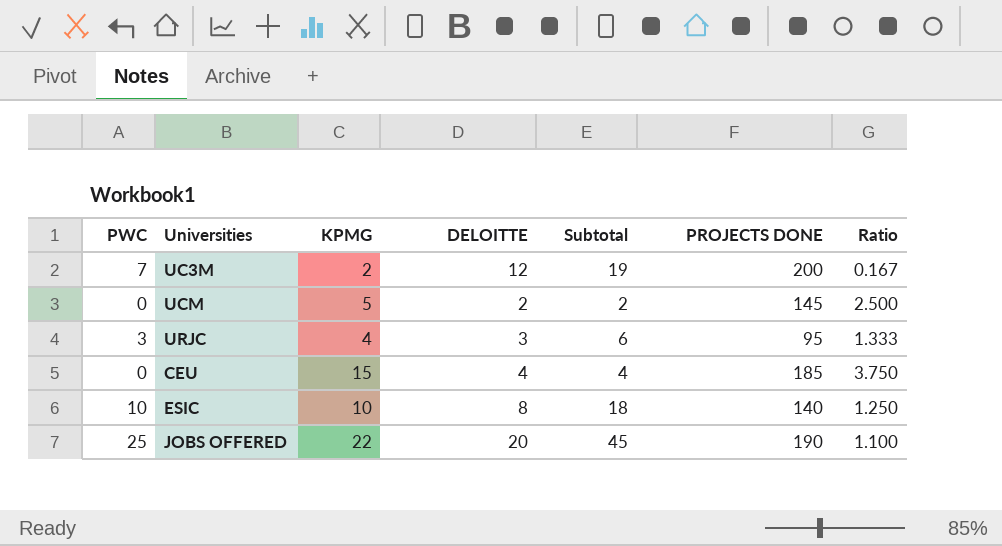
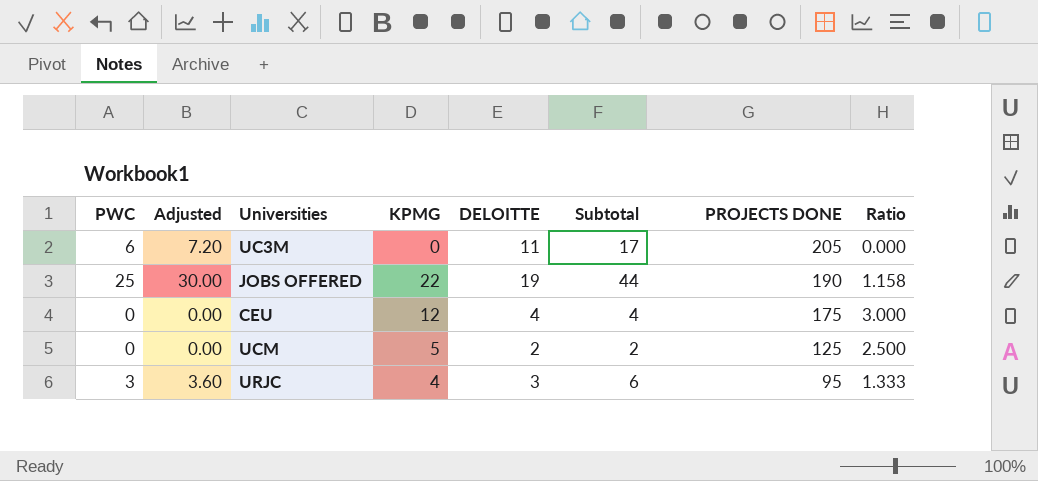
row order: none -> PROJECTS DONE descending
column Adjusted | formula: none -> [PWC] * 1.2
row ESIC: 10 | 10 | 8 | 18 | 140 | 1.250 -> none
UC3M | PWC: 7 -> 6
UC3M | KPMG: 2 -> 0
UC3M | DELOITTE: 12 -> 11
UC3M | Subtotal: 19 -> 17
UC3M | PROJECTS DONE: 200 -> 205
UC3M | Ratio: 0.167 -> 0.000
JOBS OFFERED | DELOITTE: 20 -> 19
JOBS OFFERED | Subtotal: 45 -> 44
JOBS OFFERED | Ratio: 1.100 -> 1.158
CEU | KPMG: 15 -> 12
CEU | PROJECTS DONE: 185 -> 175
CEU | Ratio: 3.750 -> 3.000
UCM | PROJECTS DONE: 145 -> 125

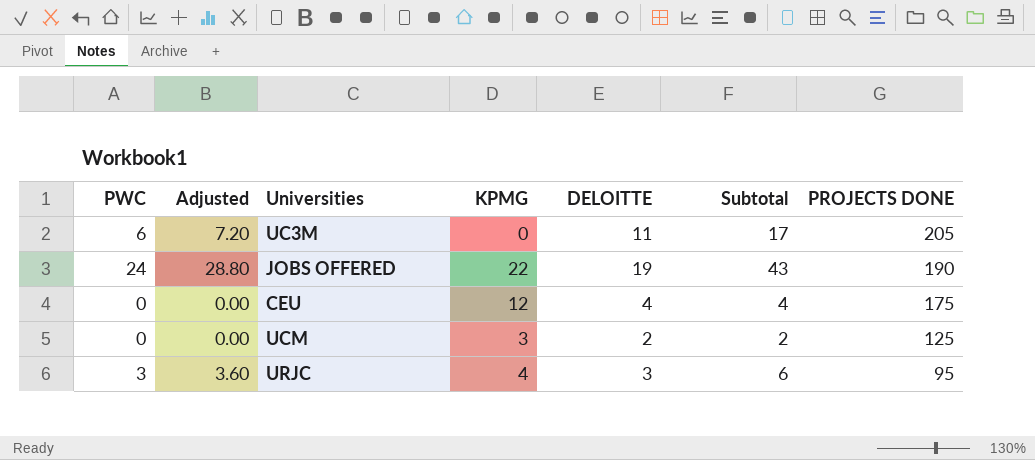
column Ratio | formula: [KPMG] / [DELOITTE] -> none
JOBS OFFERED | PWC: 25 -> 24
JOBS OFFERED | Adjusted: 30.00 -> 28.80
JOBS OFFERED | Subtotal: 44 -> 43
UCM | KPMG: 5 -> 3

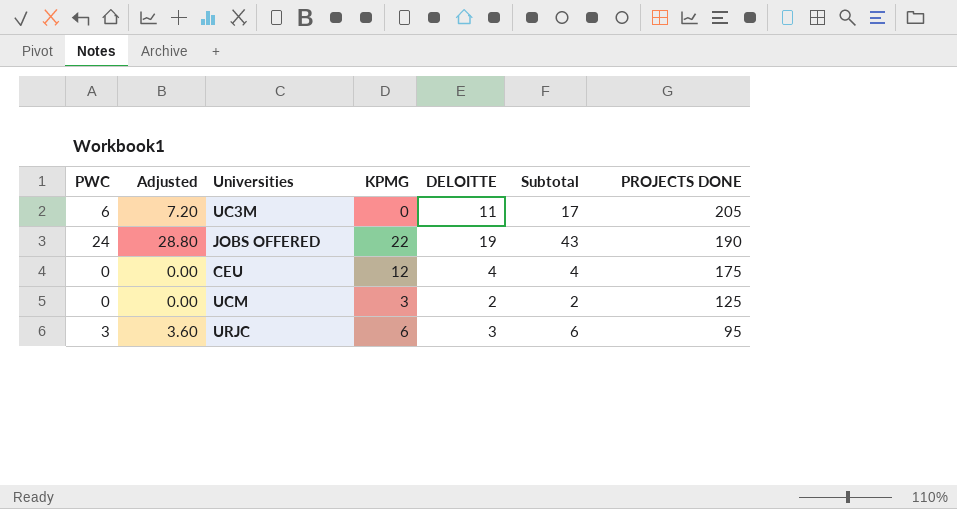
URJC | KPMG: 4 -> 6

